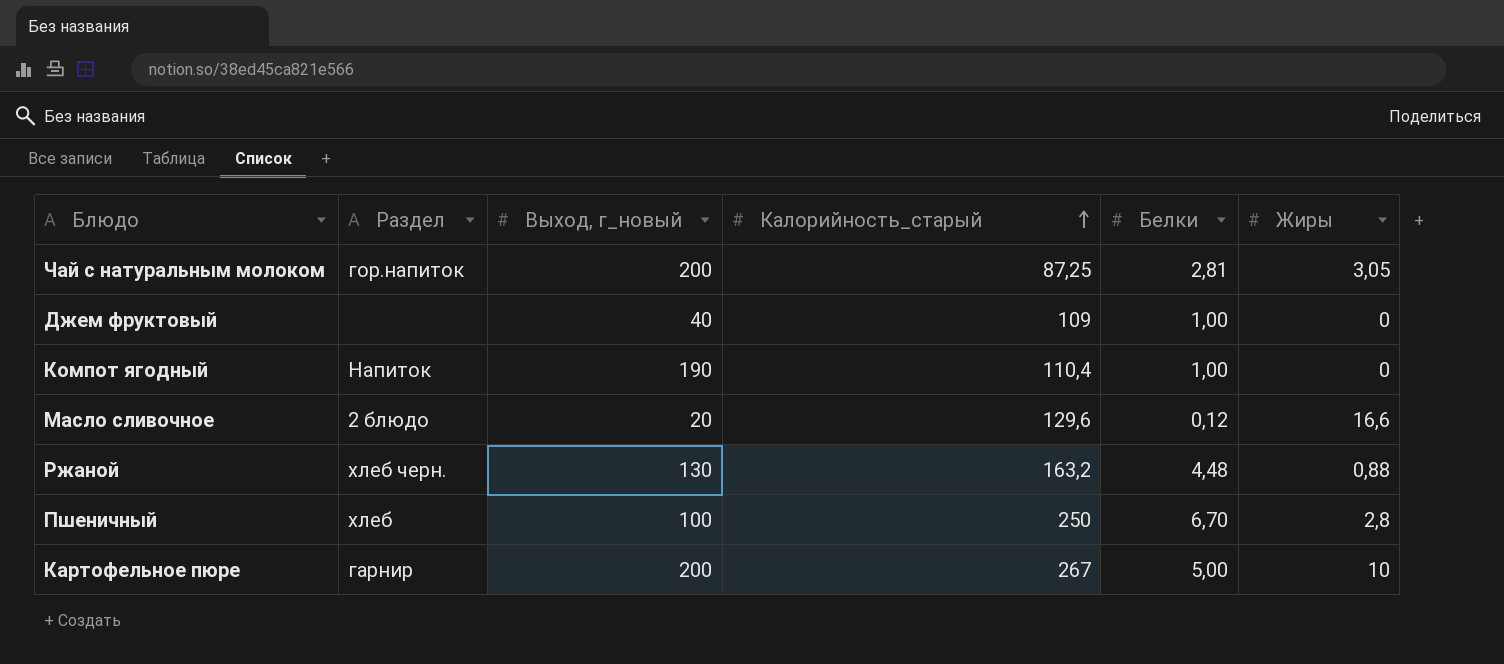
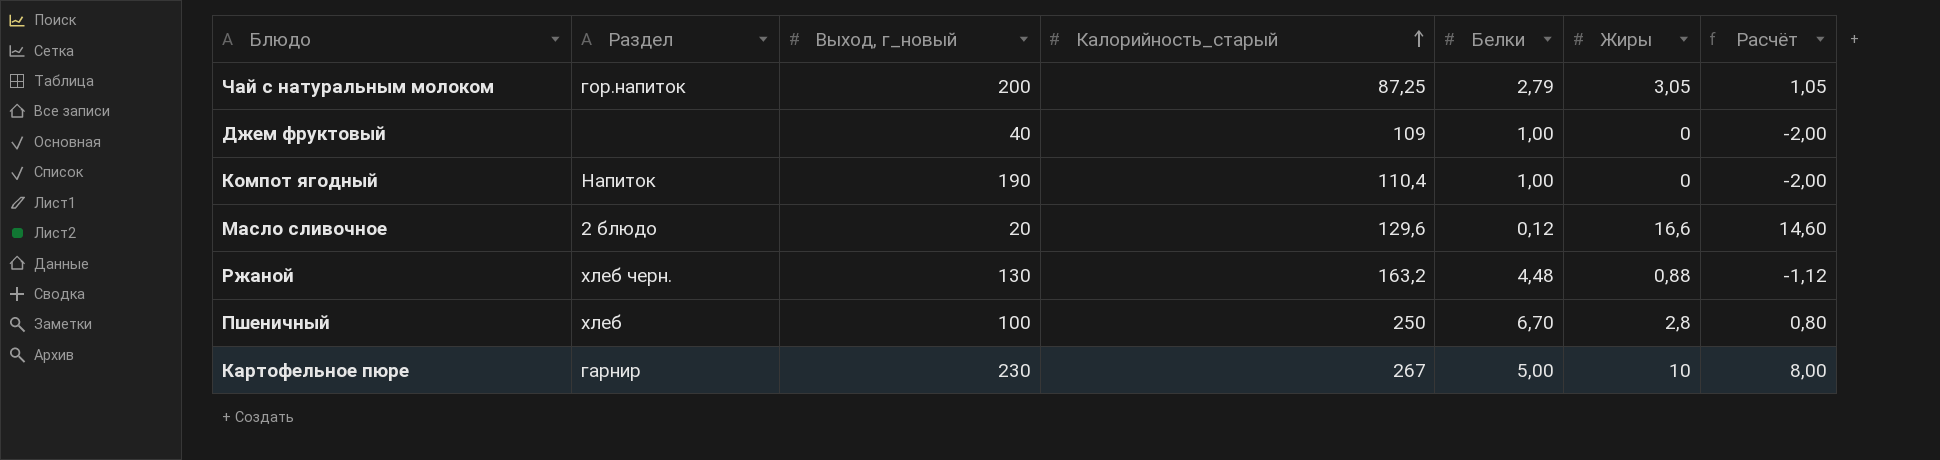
column Расчёт | formula: none -> [Жиры] - 2
Чай с натуральным молоком | Белки: 2,81 -> 2,79
Картофельное пюре | Выход, г_новый: 200 -> 230

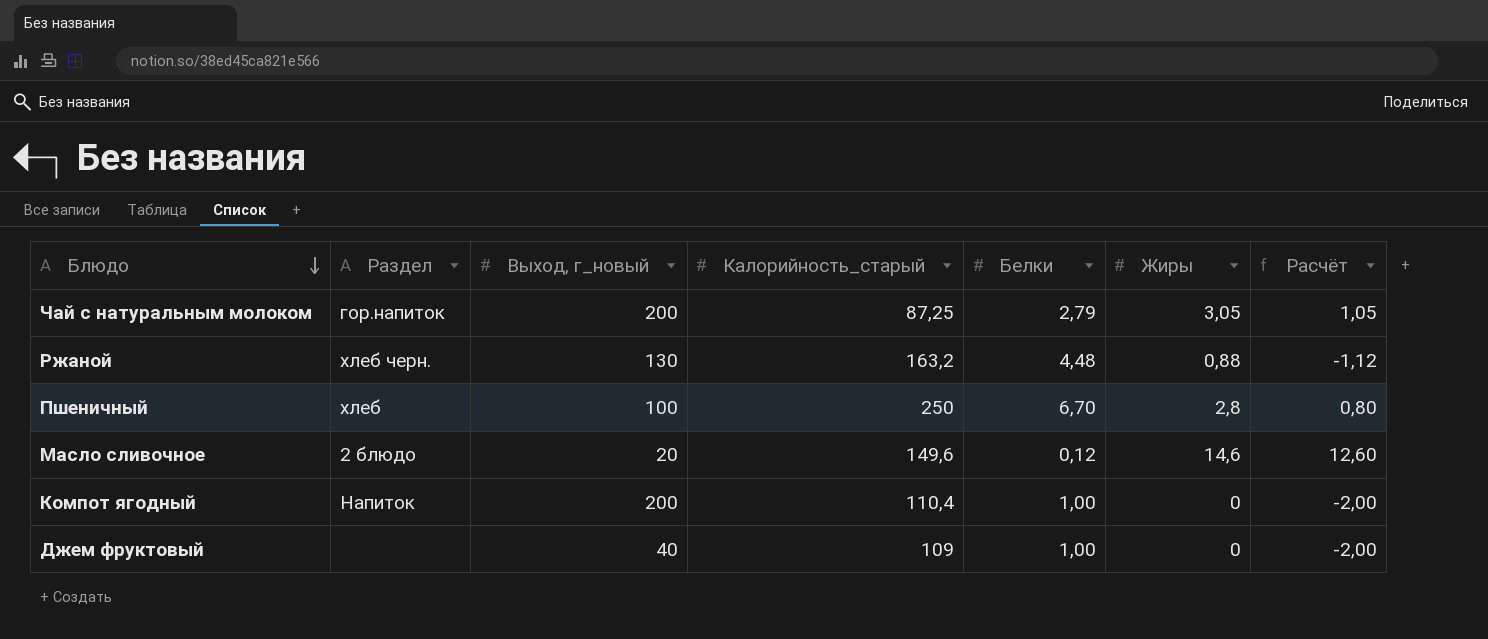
row order: Калорийность_старый ascending -> Блюдо descending
row Картофельное пюре: гарнир | 230 | 267 | 5,00 | 10 | 8,00 -> none
Масло сливочное | Калорийность_старый: 129,6 -> 149,6
Масло сливочное | Жиры: 16,6 -> 14,6
Масло сливочное | Расчёт: 14,60 -> 12,60
Компот ягодный | Выход, г_новый: 190 -> 200

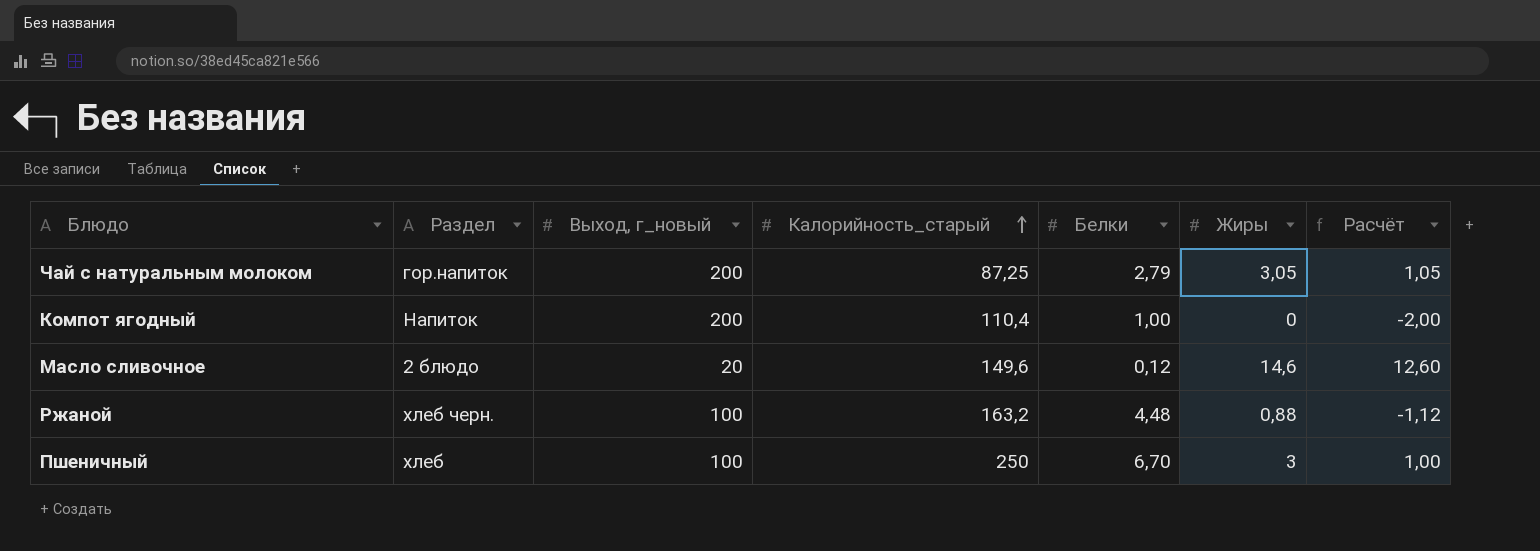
row order: Блюдо descending -> Калорийность_старый ascending
row Джем фруктовый: none | 40 | 109 | 1,00 | 0 | -2,00 -> none
Ржаной | Выход, г_новый: 130 -> 100
Пшеничный | Жиры: 2,8 -> 3
Пшеничный | Расчёт: 0,80 -> 1,00

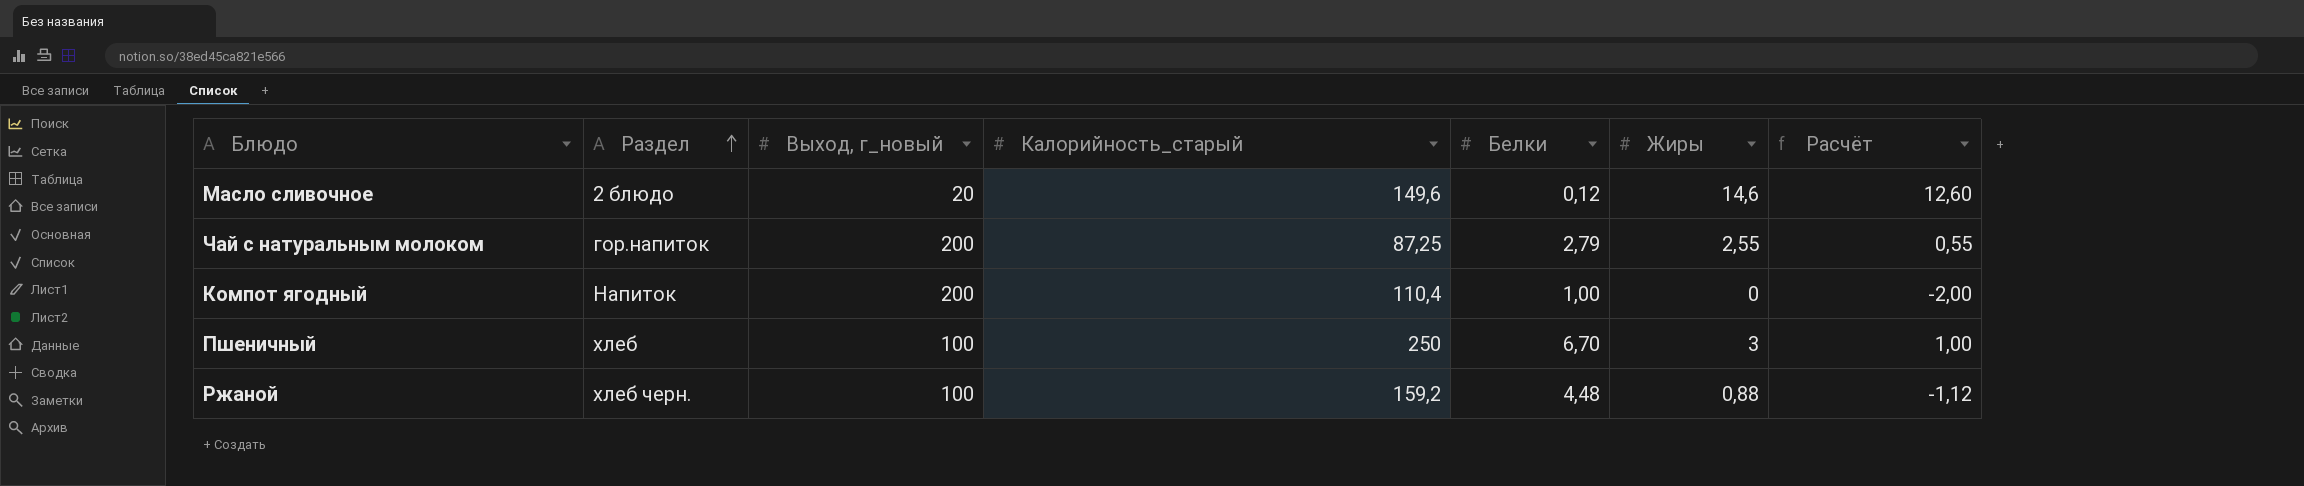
row order: Калорийность_старый ascending -> Раздел ascending
Чай с натуральным молоком | Жиры: 3,05 -> 2,55
Чай с натуральным молоком | Расчёт: 1,05 -> 0,55
Ржаной | Калорийность_старый: 163,2 -> 159,2

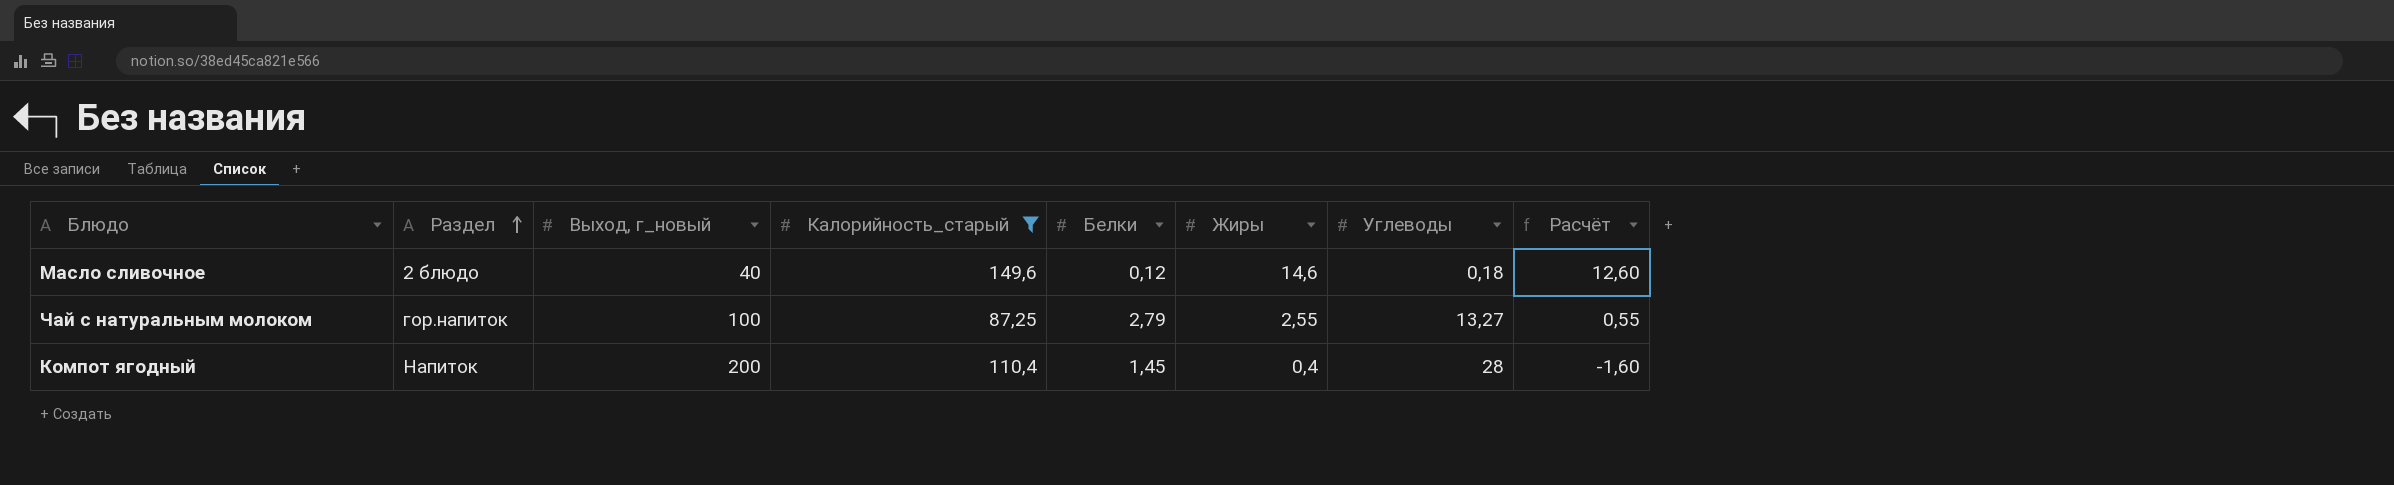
filter: none -> Калорийность_старый <= 149,6
column Углеводы | position: none -> 7
Масло сливочное | Выход, г_новый: 20 -> 40
Чай с натуральным молоком | Выход, г_новый: 200 -> 100
Компот ягодный | Белки: 1,00 -> 1,45
Компот ягодный | Жиры: 0 -> 0,4
Компот ягодный | Расчёт: -2,00 -> -1,60

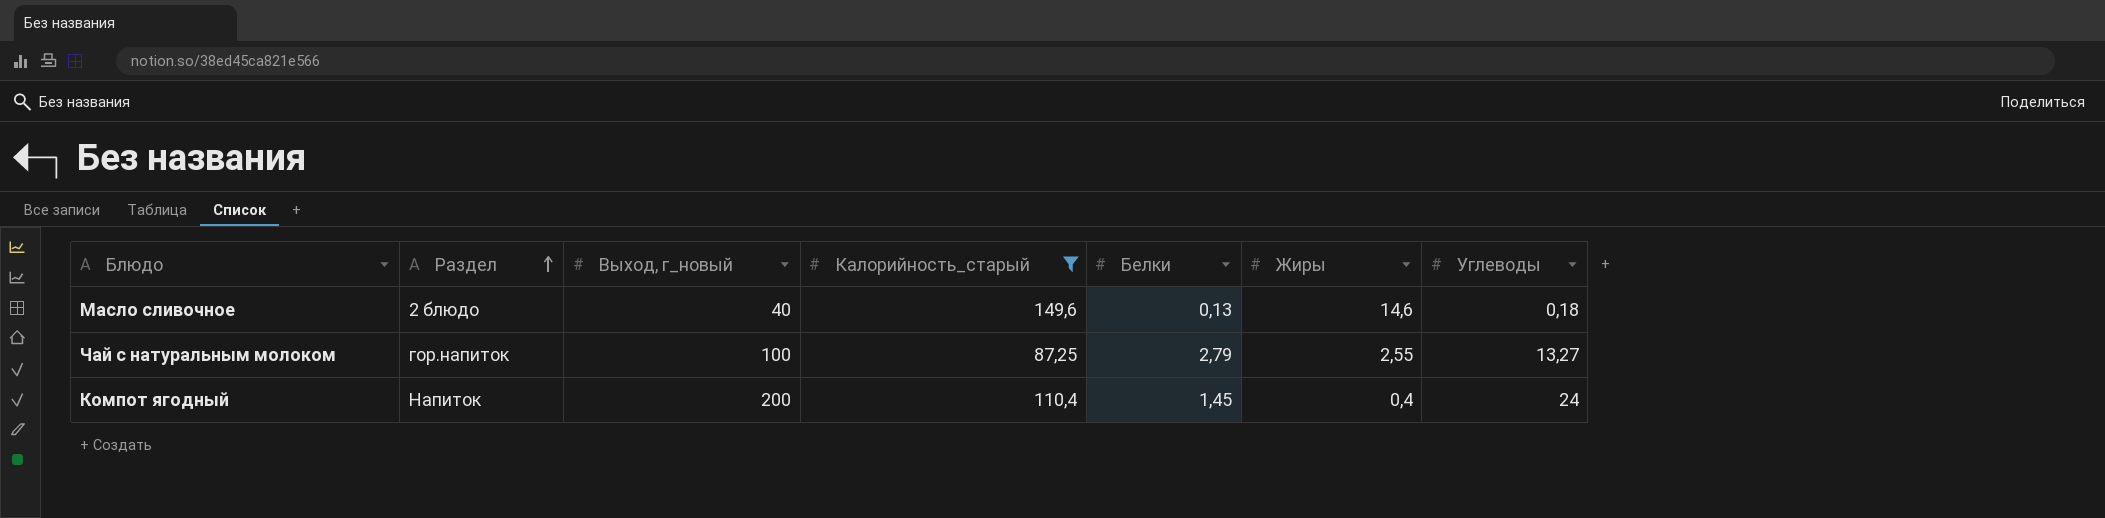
column Расчёт | formula: [Жиры] - 2 -> none
Масло сливочное | Белки: 0,12 -> 0,13
Компот ягодный | Углеводы: 28 -> 24

